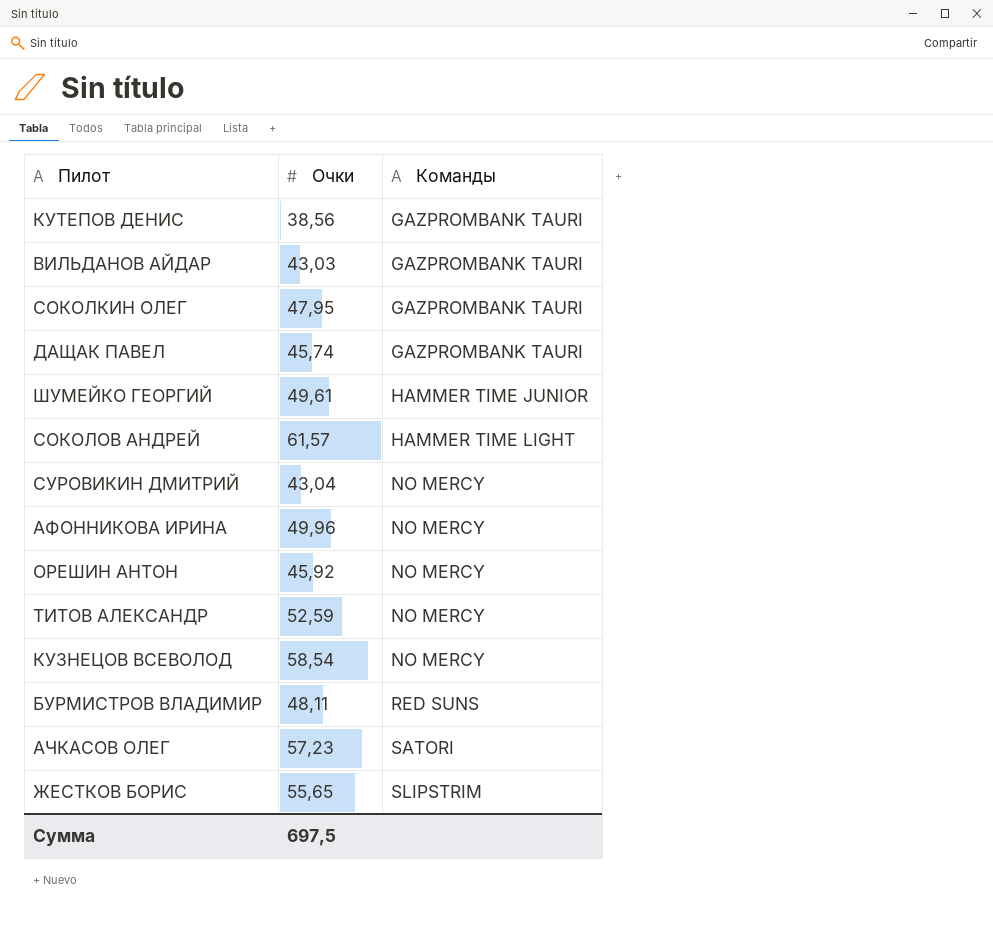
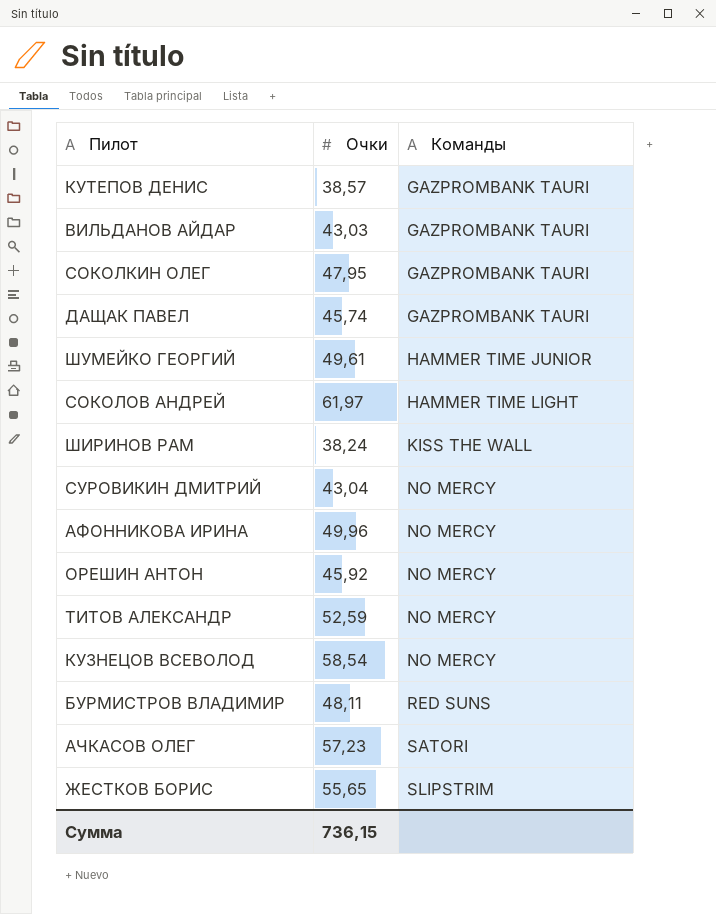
КУТЕПОВ ДЕНИС | Очки: 38,56 -> 38,57
СОКОЛОВ АНДРЕЙ | Очки: 61,57 -> 61,97
row ШИРИНОВ РАМ: none -> 38,24 | KISS THE WALL
Сумма | Очки: 697,5 -> 736,15

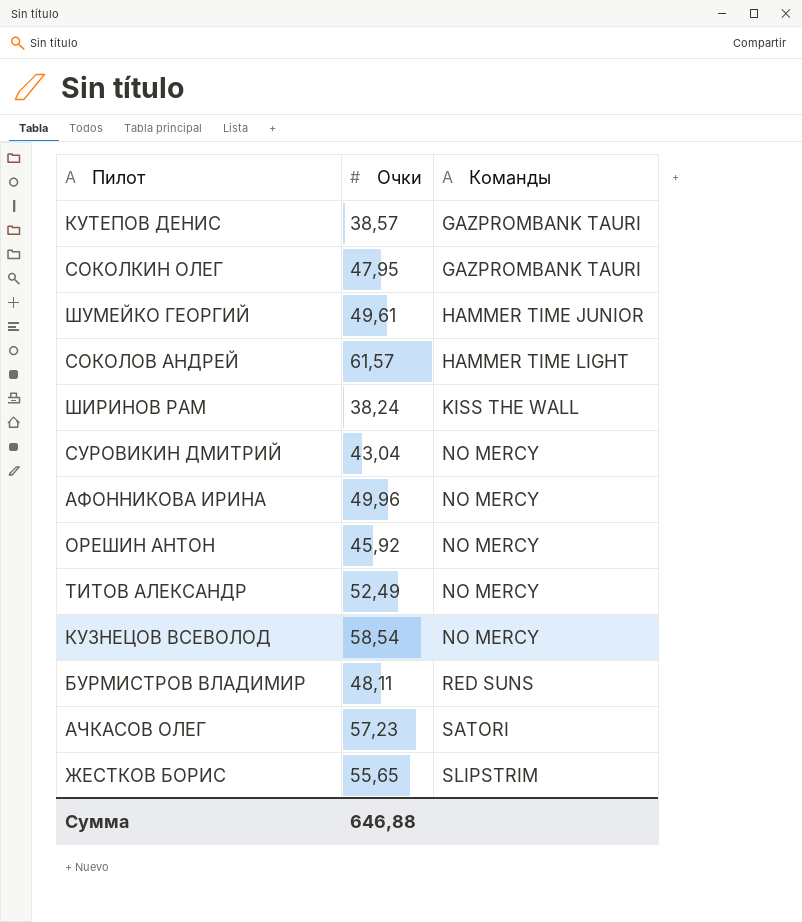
row ВИЛЬДАНОВ АЙДАР: 43,03 | GAZPROMBANK TAURI -> none
row ДАЩАК ПАВЕЛ: 45,74 | GAZPROMBANK TAURI -> none
СОКОЛОВ АНДРЕЙ | Очки: 61,97 -> 61,57
ТИТОВ АЛЕКСАНДР | Очки: 52,59 -> 52,49
Сумма | Очки: 736,15 -> 646,88

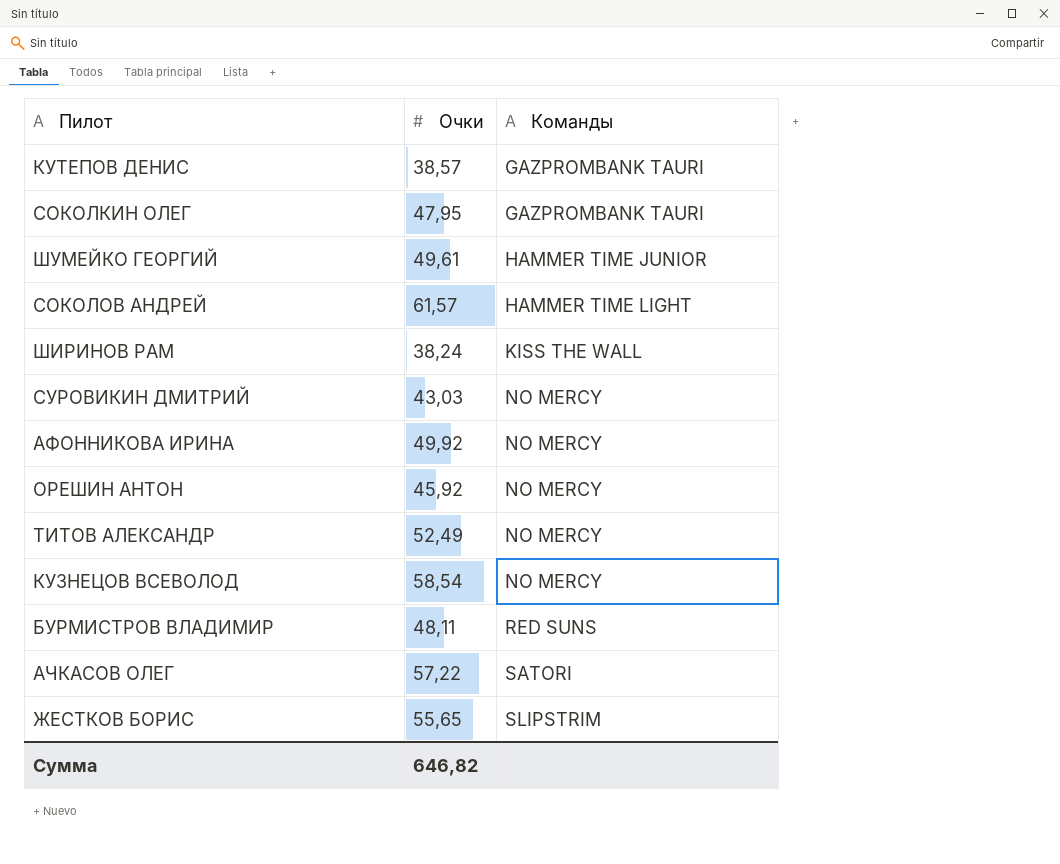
СУРОВИКИН ДМИТРИЙ | Очки: 43,04 -> 43,03
АФОННИКОВА ИРИНА | Очки: 49,96 -> 49,92
АЧКАСОВ ОЛЕГ | Очки: 57,23 -> 57,22
Сумма | Очки: 646,88 -> 646,82

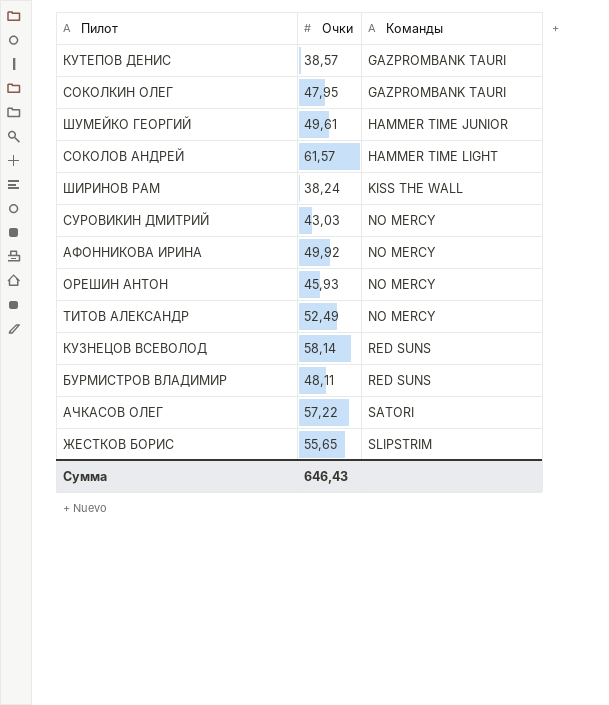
ОРЕШИН АНТОН | Очки: 45,92 -> 45,93
КУЗНЕЦОВ ВСЕВОЛОД | Очки: 58,54 -> 58,14
КУЗНЕЦОВ ВСЕВОЛОД | Команды: NO MERCY -> RED SUNS
Сумма | Очки: 646,82 -> 646,43

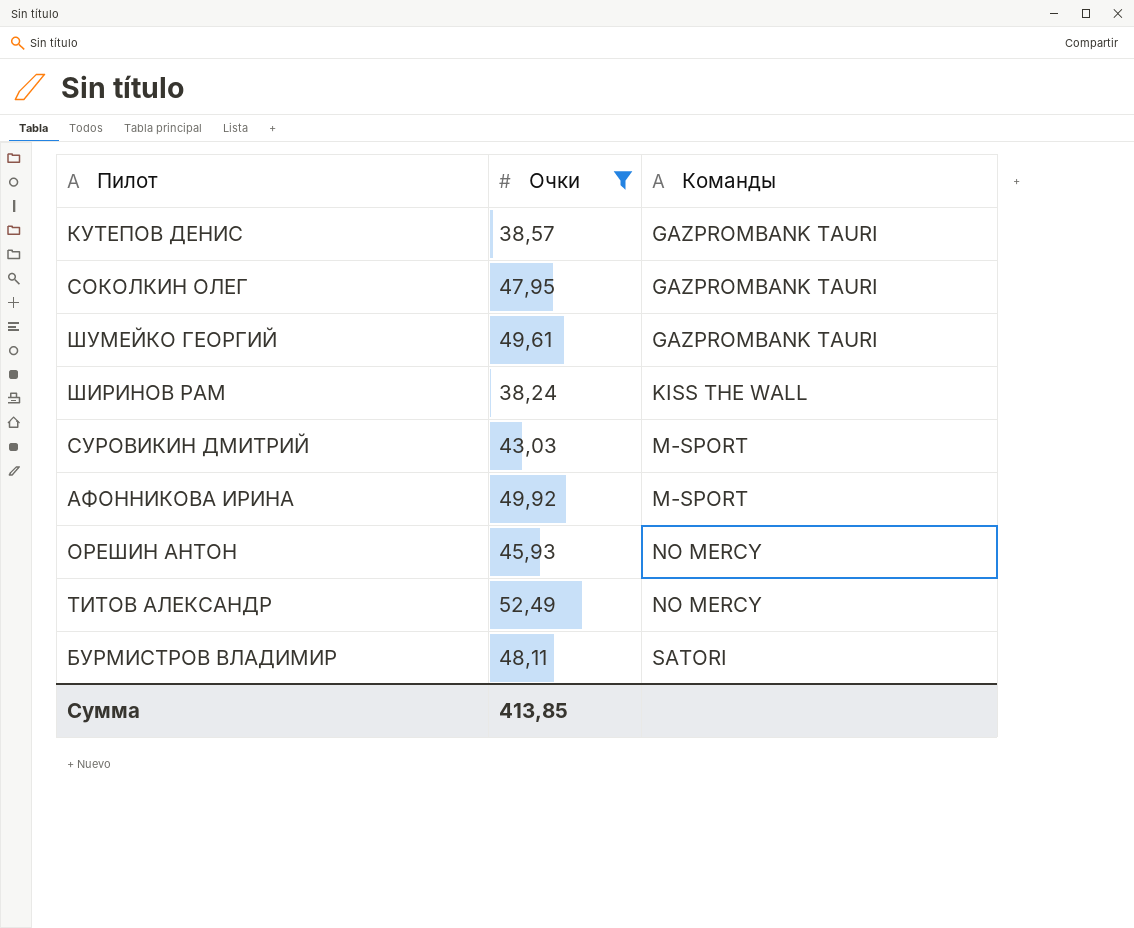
filter: none -> Очки <= 52,49
ШУМЕЙКО ГЕОРГИЙ | Команды: HAMMER TIME JUNIOR -> GAZPROMBANK TAURI
СУРОВИКИН ДМИТРИЙ | Команды: NO MERCY -> M-SPORT
АФОННИКОВА ИРИНА | Команды: NO MERCY -> M-SPORT
БУРМИСТРОВ ВЛАДИМИР | Команды: RED SUNS -> SATORI
Сумма | Очки: 646,43 -> 413,85

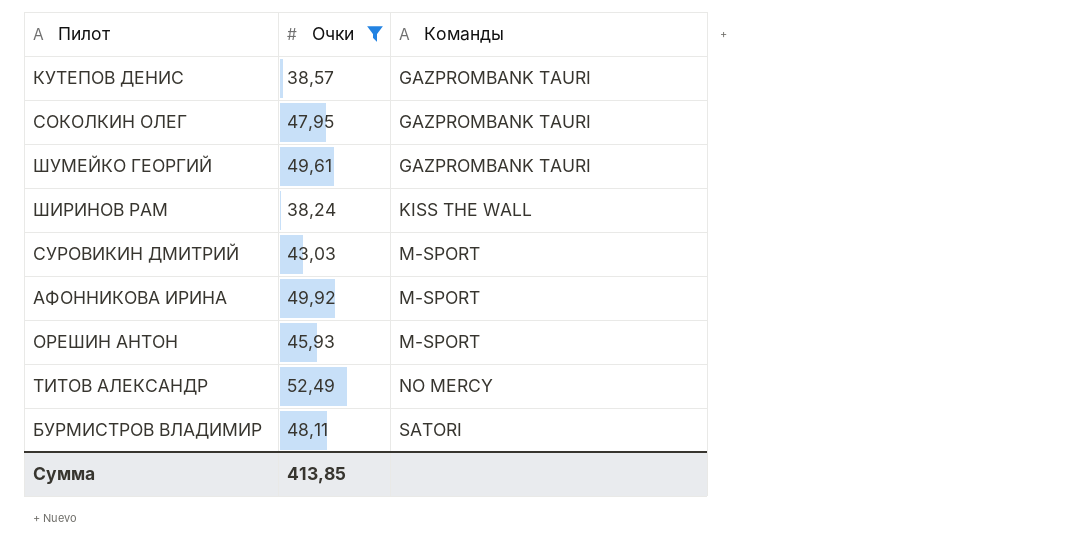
ОРЕШИН АНТОН | Команды: NO MERCY -> M-SPORT

